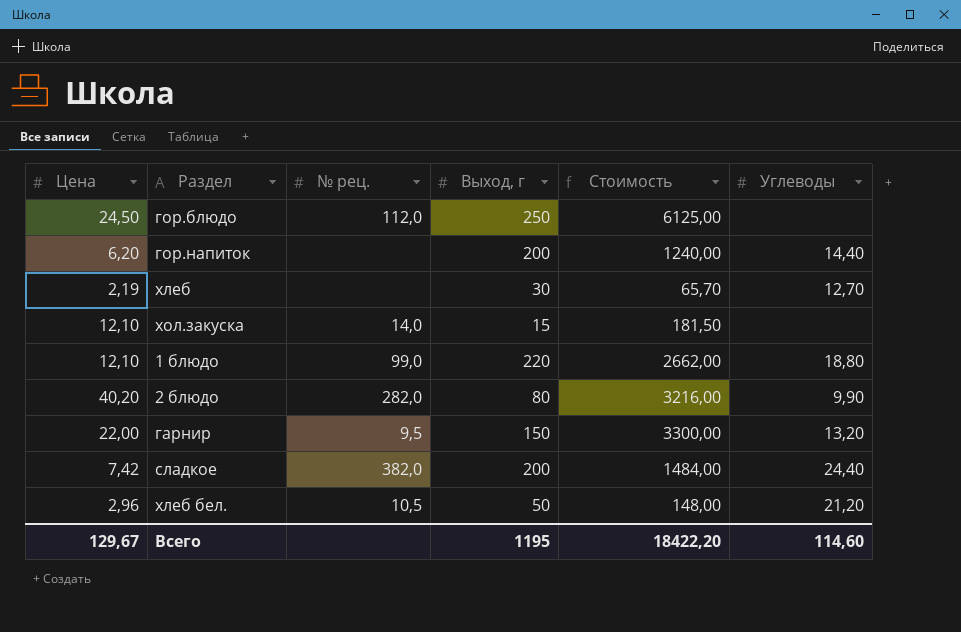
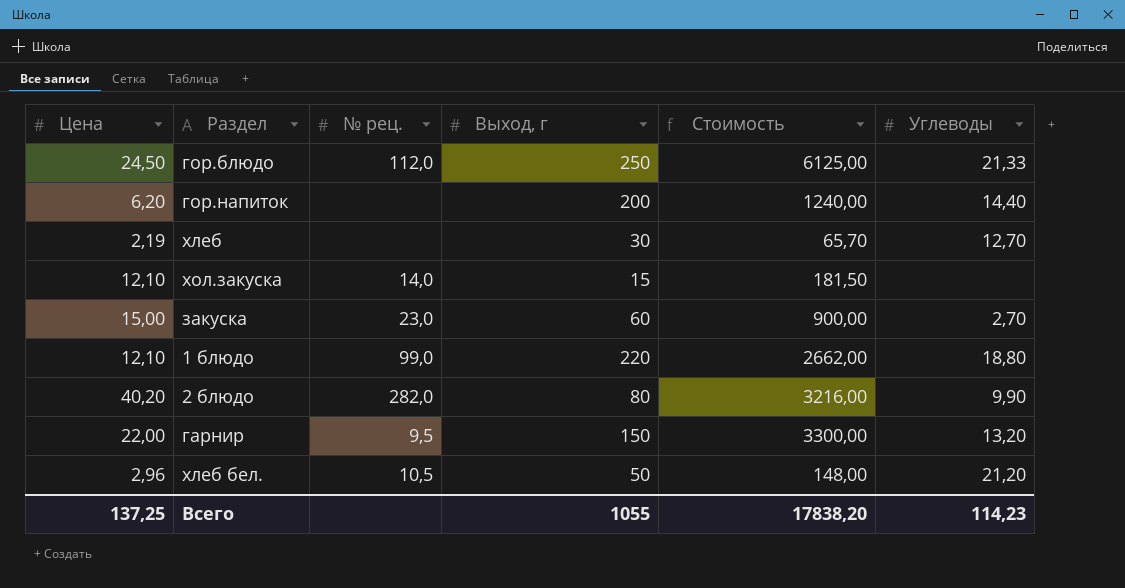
row сладкое: 7,42 | 382,0 | 200 | 1484,00 | 24,40 -> none
гор.блюдо | Углеводы: none -> 21,33
row закуска: none -> 15,00 | 23,0 | 60 | 900,00 | 2,70
Всего | Цена: 129,67 -> 137,25
Всего | Выход, г: 1195 -> 1055
Всего | Стоимость: 18422,20 -> 17838,20
Всего | Углеводы: 114,60 -> 114,23

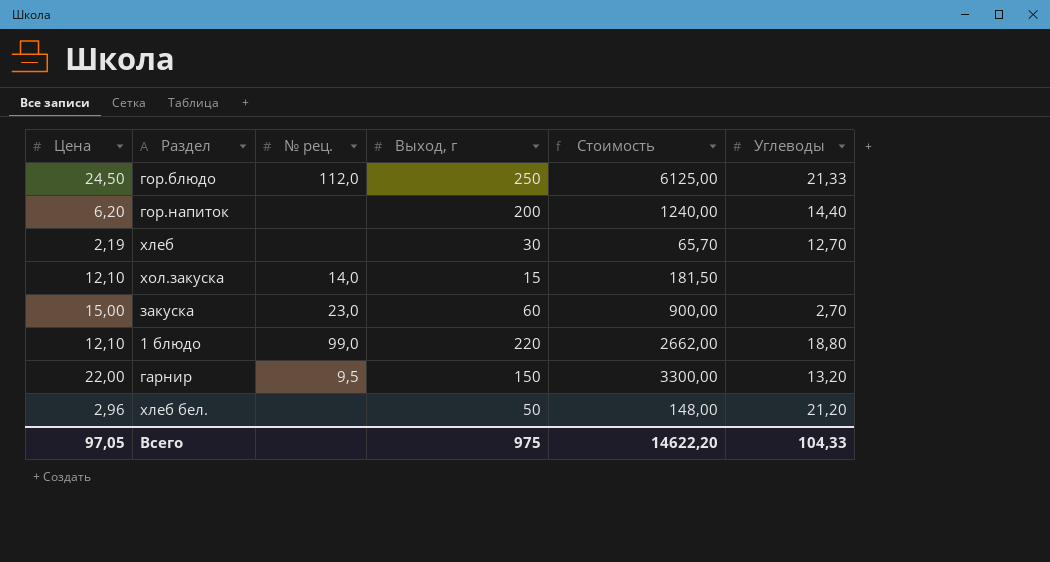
row 2 блюдо: 40,20 | 282,0 | 80 | 3216,00 | 9,90 -> none
хлеб бел. | № рец.: 10,5 -> none
Всего | Цена: 137,25 -> 97,05
Всего | Выход, г: 1055 -> 975
Всего | Стоимость: 17838,20 -> 14622,20
Всего | Углеводы: 114,23 -> 104,33

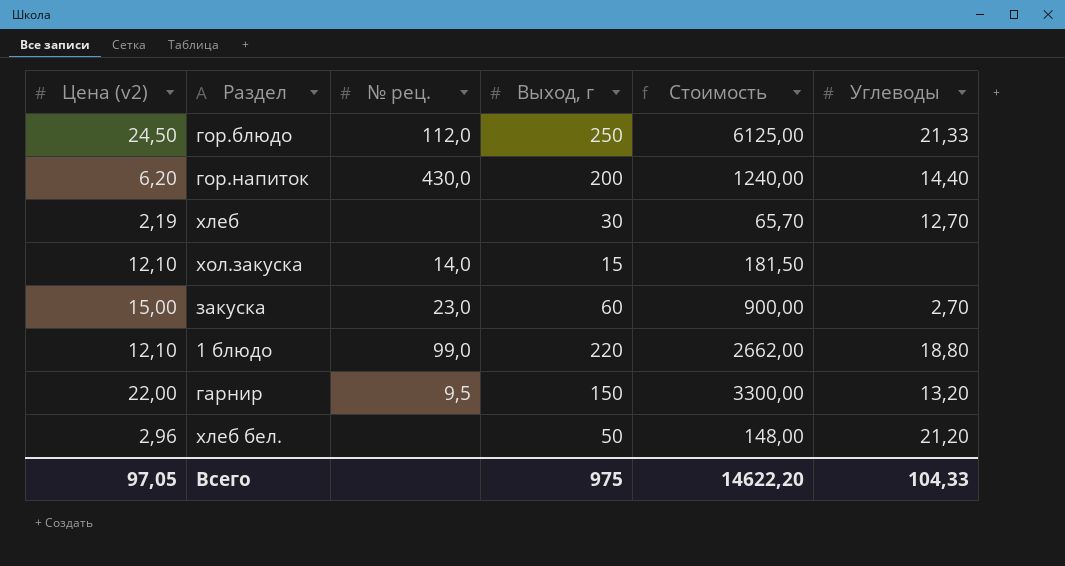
column name: Цена -> Цена (v2)
гор.напиток | № рец.: none -> 430,0

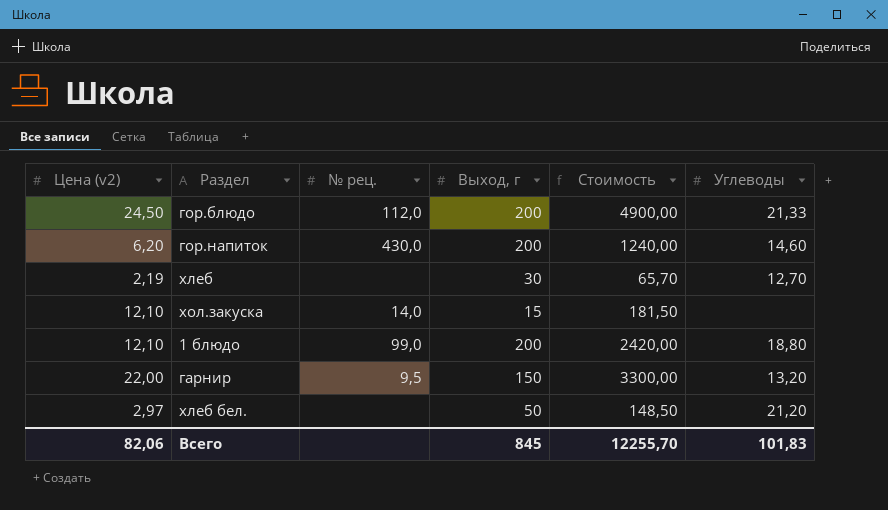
row закуска: 15,00 | 23,0 | 60 | 900,00 | 2,70 -> none
гор.блюдо | Выход, г: 250 -> 200
гор.блюдо | Стоимость: 6125,00 -> 4900,00
гор.напиток | Углеводы: 14,40 -> 14,60
1 блюдо | Выход, г: 220 -> 200
1 блюдо | Стоимость: 2662,00 -> 2420,00
хлеб бел. | Цена (v2): 2,96 -> 2,97
хлеб бел. | Стоимость: 148,00 -> 148,50
Всего | Цена (v2): 97,05 -> 82,06
Всего | Выход, г: 975 -> 845
Всего | Стоимость: 14622,20 -> 12255,70
Всего | Углеводы: 104,33 -> 101,83

